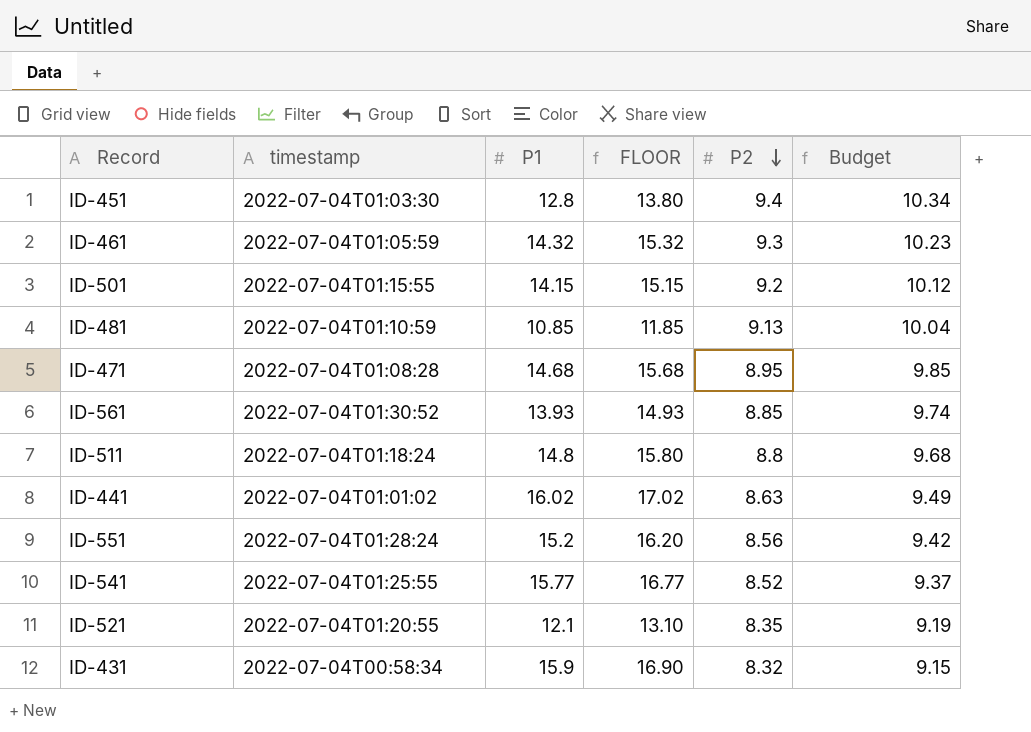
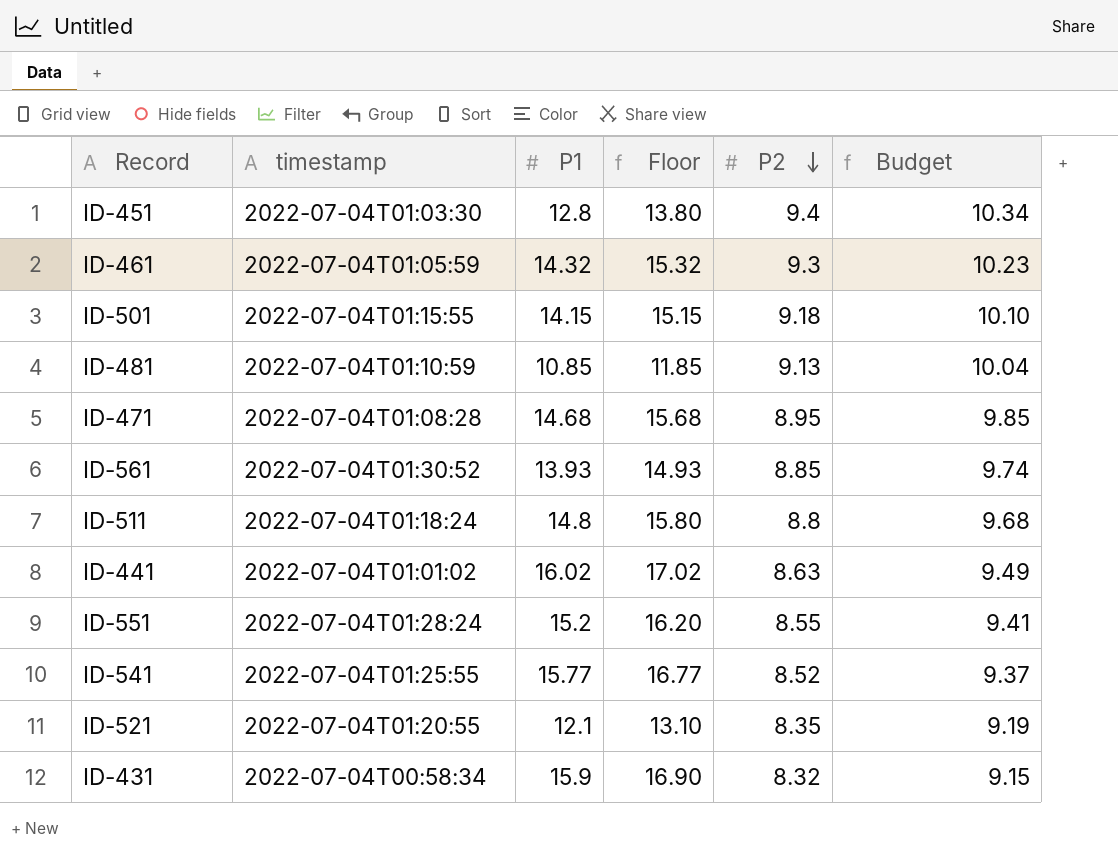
column name: FLOOR -> Floor
ID-501 | P2: 9.2 -> 9.18
ID-501 | Budget: 10.12 -> 10.10
ID-551 | P2: 8.56 -> 8.55
ID-551 | Budget: 9.42 -> 9.41

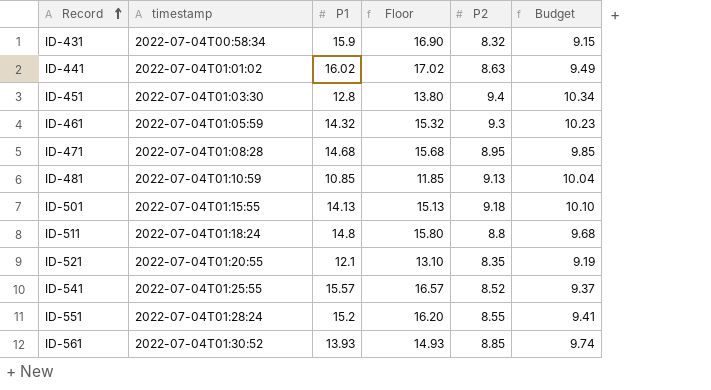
row order: P2 descending -> Record ascending
ID-501 | P1: 14.15 -> 14.13
ID-501 | Floor: 15.15 -> 15.13
ID-541 | P1: 15.77 -> 15.57
ID-541 | Floor: 16.77 -> 16.57

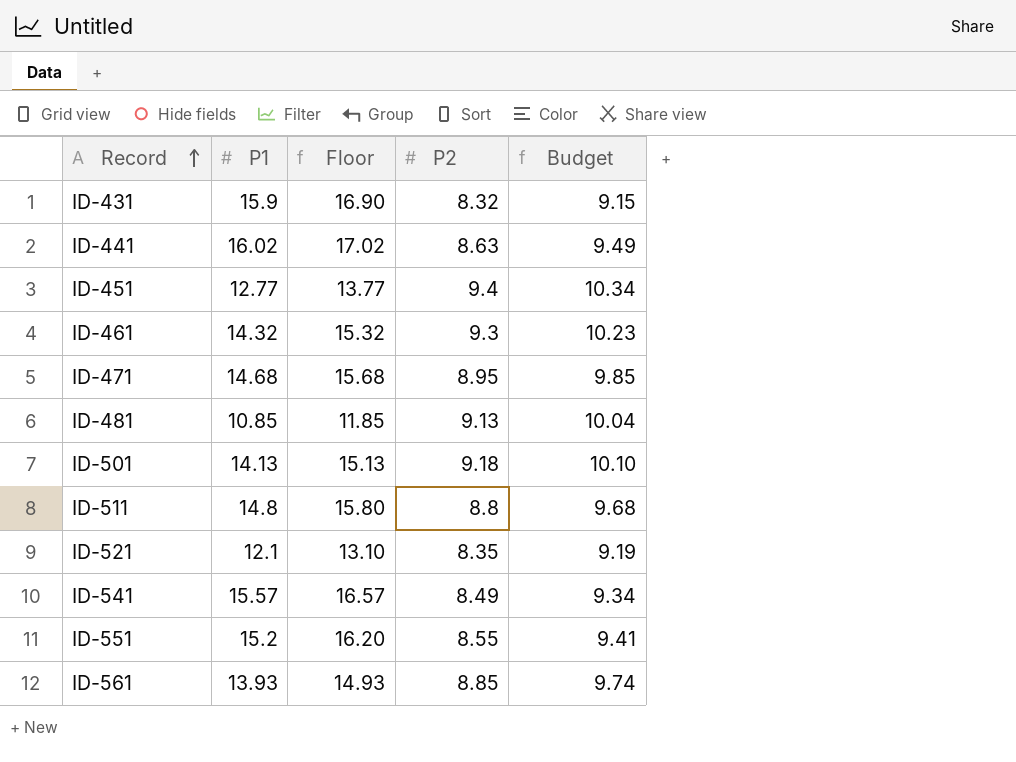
column timestamp | position: 2 -> none
ID-451 | P1: 12.8 -> 12.77
ID-451 | Floor: 13.80 -> 13.77
ID-541 | P2: 8.52 -> 8.49
ID-541 | Budget: 9.37 -> 9.34

